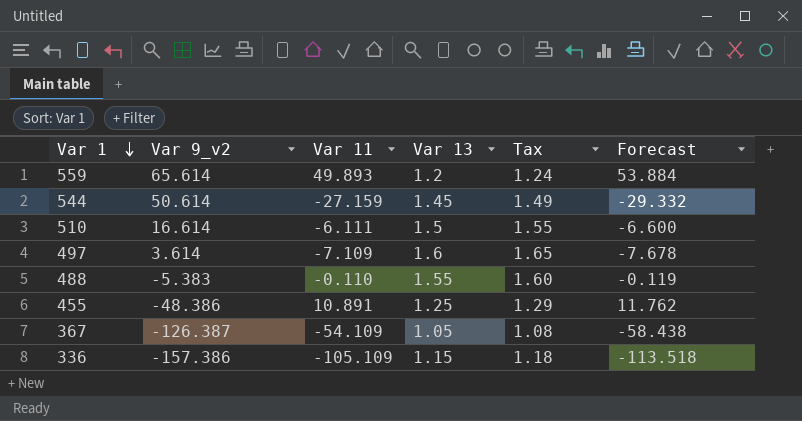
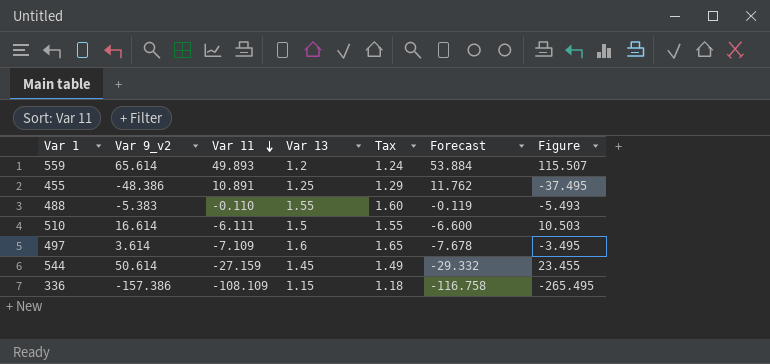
row order: Var 1 descending -> Var 11 descending
column Figure | formula: none -> [Var 9_v2] + [Var 11]
row 367: -126.387 | -54.109 | 1.05 | 1.08 | -58.438 -> none
336 | Var 11: -105.109 -> -108.109
336 | Forecast: -113.518 -> -116.758

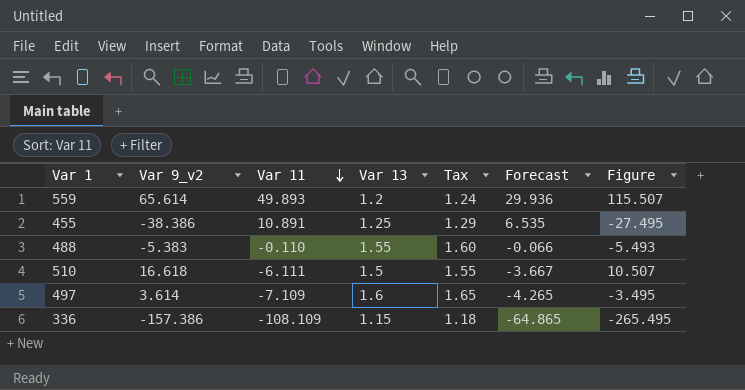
column Forecast | formula: [Var 11] * 1.08 -> [Var 11] * 0.6
row 544: 50.614 | -27.159 | 1.45 | 1.49 | -29.332 | 23.455 -> none
455 | Var 9_v2: -48.386 -> -38.386
455 | Figure: -37.495 -> -27.495
510 | Var 9_v2: 16.614 -> 16.618
510 | Figure: 10.503 -> 10.507

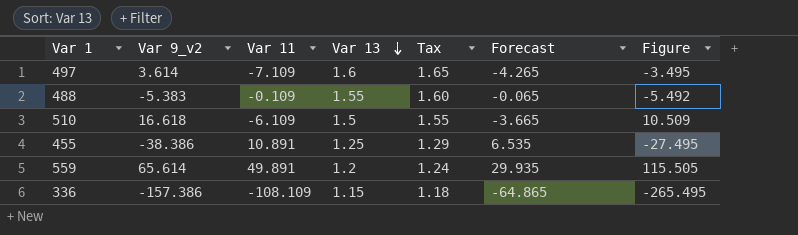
row order: Var 11 descending -> Var 13 descending
488 | Var 11: -0.110 -> -0.109
488 | Forecast: -0.066 -> -0.065
488 | Figure: -5.493 -> -5.492
510 | Var 11: -6.111 -> -6.109
510 | Forecast: -3.667 -> -3.665
510 | Figure: 10.507 -> 10.509
559 | Var 11: 49.893 -> 49.891
559 | Forecast: 29.936 -> 29.935
559 | Figure: 115.507 -> 115.505

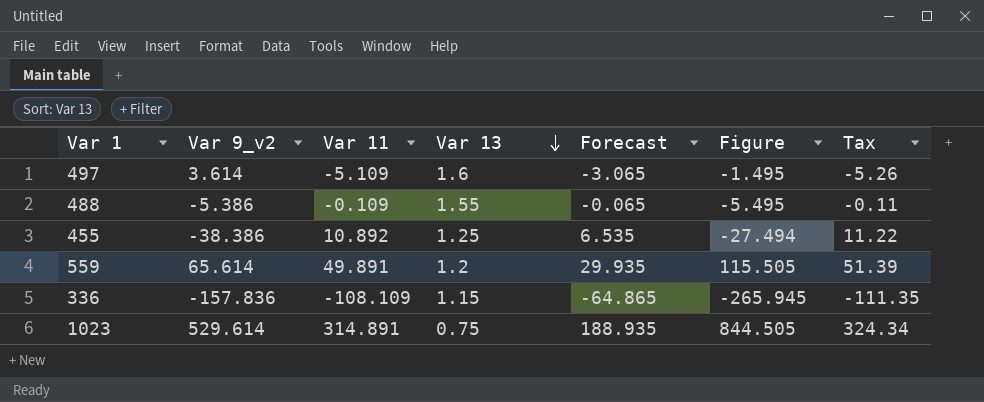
column Tax | formula: [Var 13] * 1.03 -> [Var 11] * 1.03
column Tax | position: 5 -> 7
row 510: 16.618 | -6.109 | 1.5 | 1.55 | -3.665 | 10.509 -> none
497 | Var 11: -7.109 -> -5.109
497 | Forecast: -4.265 -> -3.065
497 | Figure: -3.495 -> -1.495
488 | Var 9_v2: -5.383 -> -5.386
488 | Figure: -5.492 -> -5.495
455 | Var 11: 10.891 -> 10.892
455 | Figure: -27.495 -> -27.494
336 | Var 9_v2: -157.386 -> -157.836
336 | Figure: -265.495 -> -265.945
row 1023: none -> 529.614 | 314.891 | 0.75 | 188.935 | 844.505 | 324.34

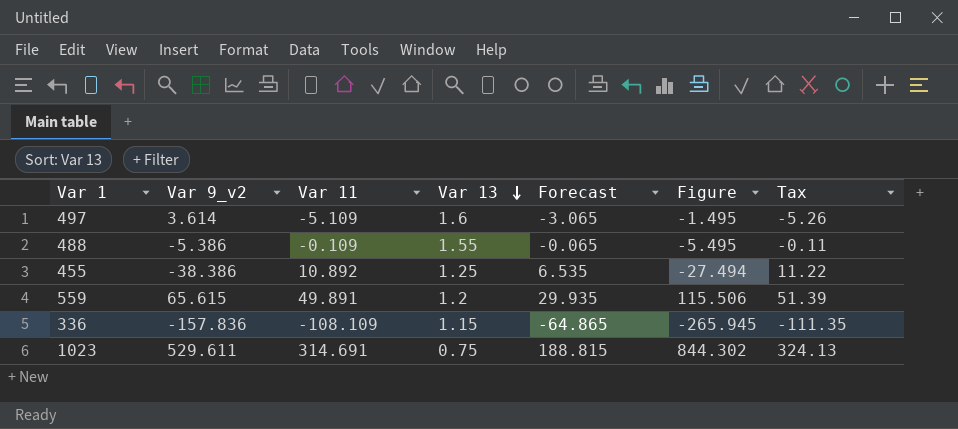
559 | Var 9_v2: 65.614 -> 65.615
559 | Figure: 115.505 -> 115.506
1023 | Var 9_v2: 529.614 -> 529.611
1023 | Var 11: 314.891 -> 314.691
1023 | Forecast: 188.935 -> 188.815
1023 | Figure: 844.505 -> 844.302
1023 | Tax: 324.34 -> 324.13

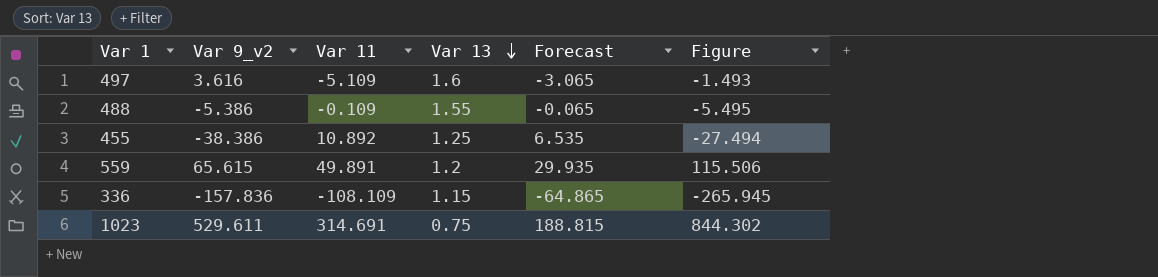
column Tax | formula: [Var 11] * 1.03 -> none
497 | Var 9_v2: 3.614 -> 3.616
497 | Figure: -1.495 -> -1.493

